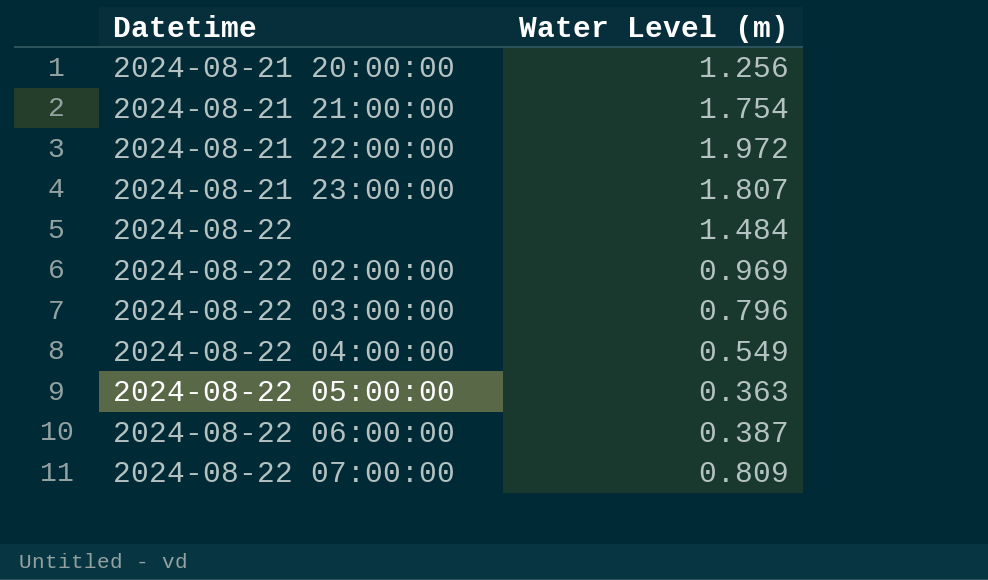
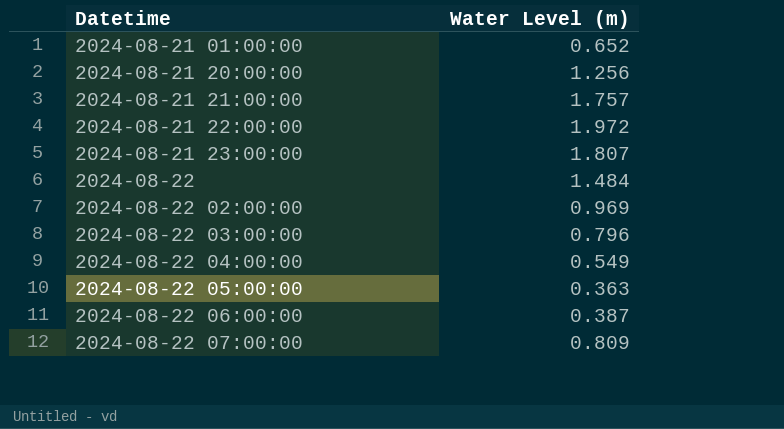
row 2024-08-21 01:00:00: none -> 0.652
2024-08-21 21:00:00 | Water Level (m): 1.754 -> 1.757

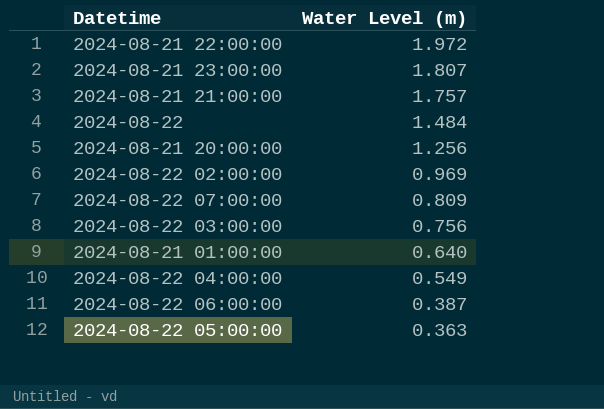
row order: Datetime ascending -> Water Level (m) descending
2024-08-22 03:00:00 | Water Level (m): 0.796 -> 0.756
2024-08-21 01:00:00 | Water Level (m): 0.652 -> 0.640

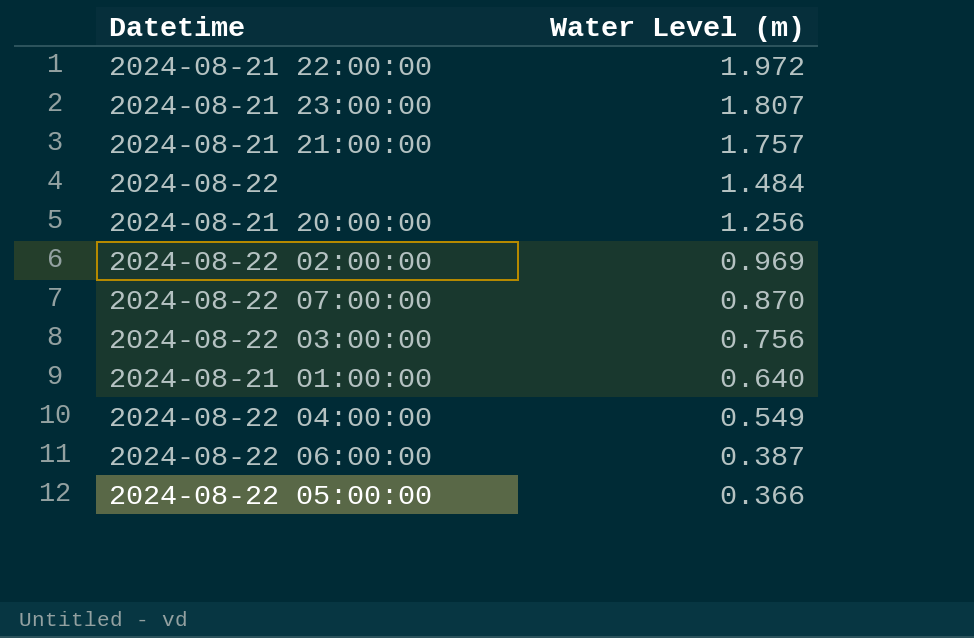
2024-08-22 07:00:00 | Water Level (m): 0.809 -> 0.870
2024-08-22 05:00:00 | Water Level (m): 0.363 -> 0.366

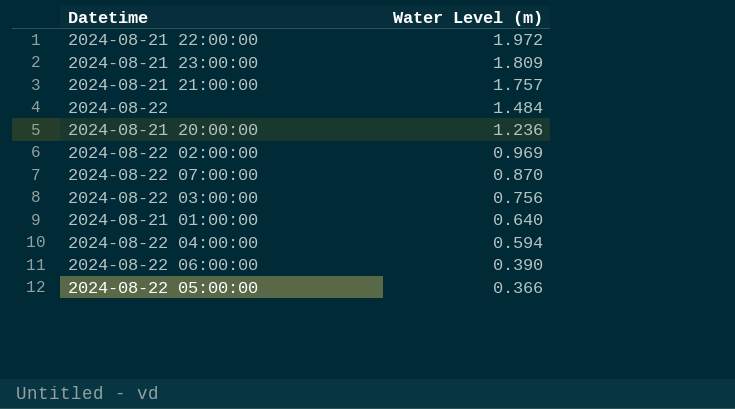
2024-08-21 23:00:00 | Water Level (m): 1.807 -> 1.809
2024-08-21 20:00:00 | Water Level (m): 1.256 -> 1.236
2024-08-22 04:00:00 | Water Level (m): 0.549 -> 0.594
2024-08-22 06:00:00 | Water Level (m): 0.387 -> 0.390

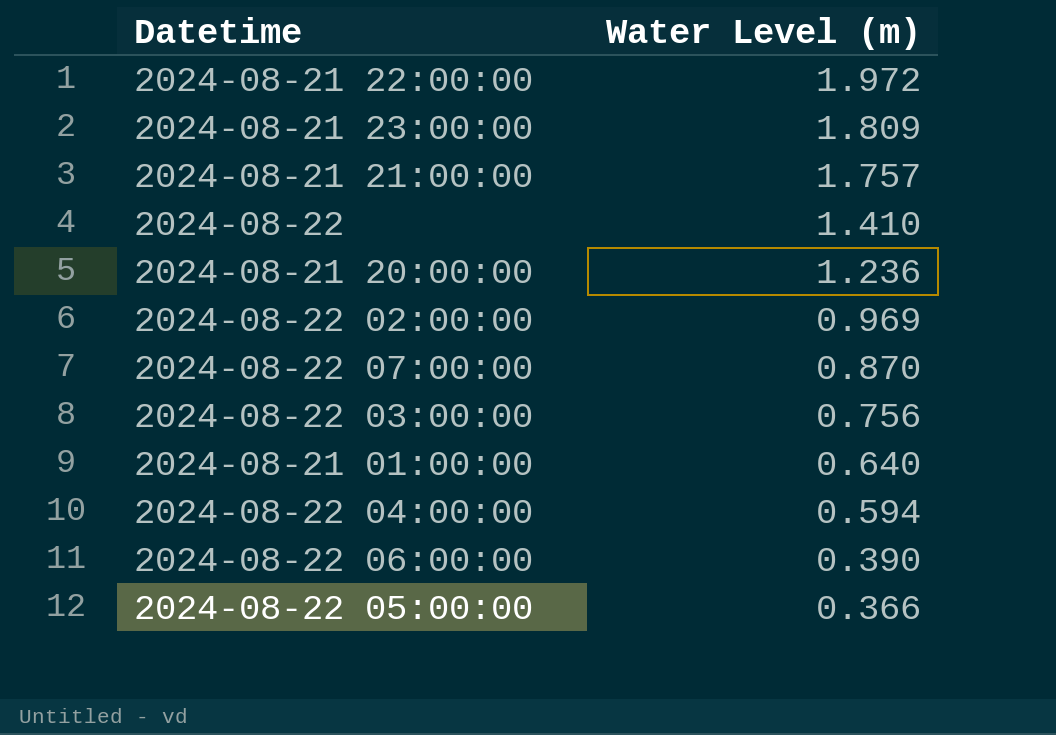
2024-08-22 | Water Level (m): 1.484 -> 1.410

